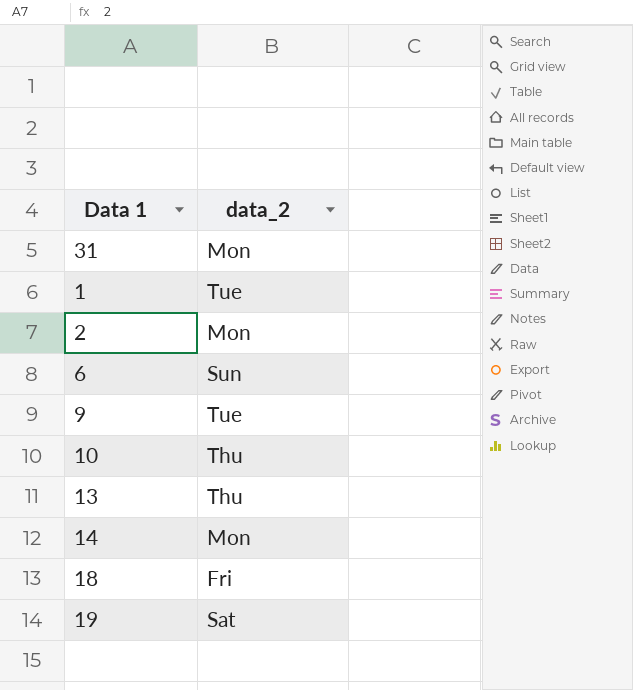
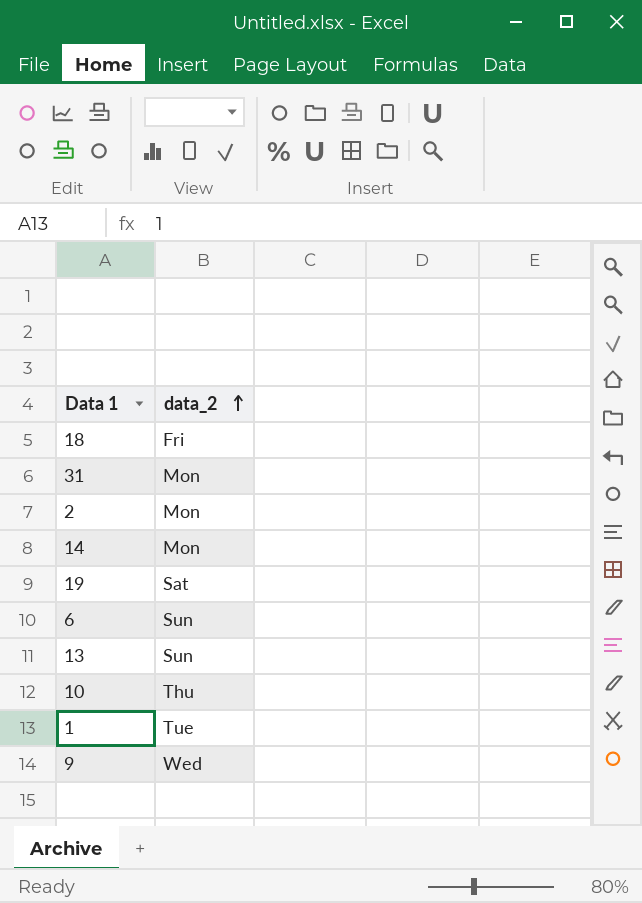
row order: none -> data_2 ascending
13 | data_2: Thu -> Sun
9 | data_2: Tue -> Wed

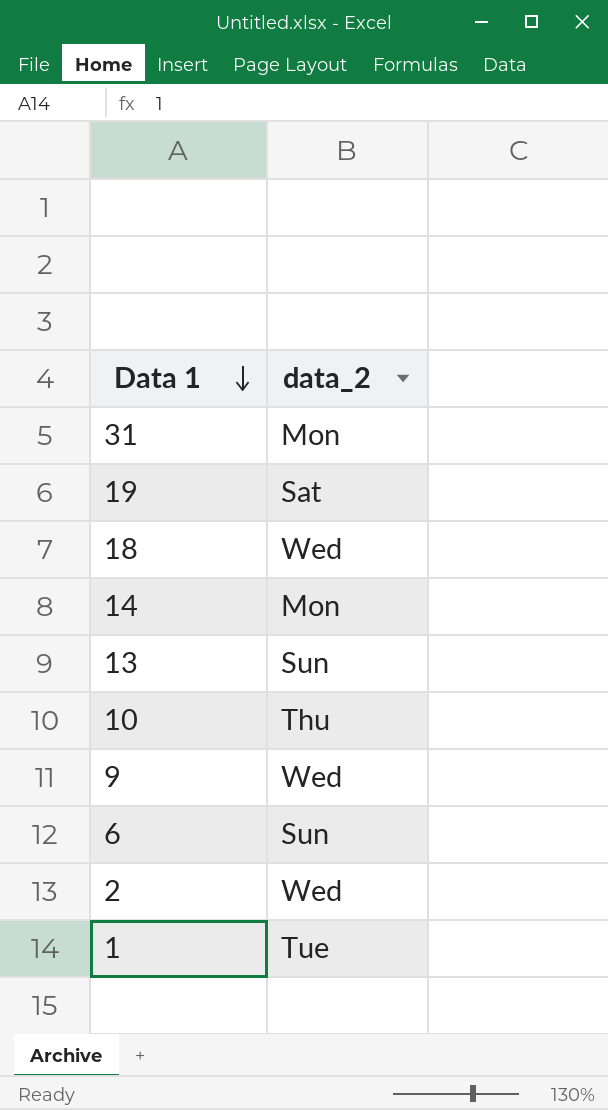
row order: data_2 ascending -> Data 1 descending
18 | data_2: Fri -> Wed
2 | data_2: Mon -> Wed

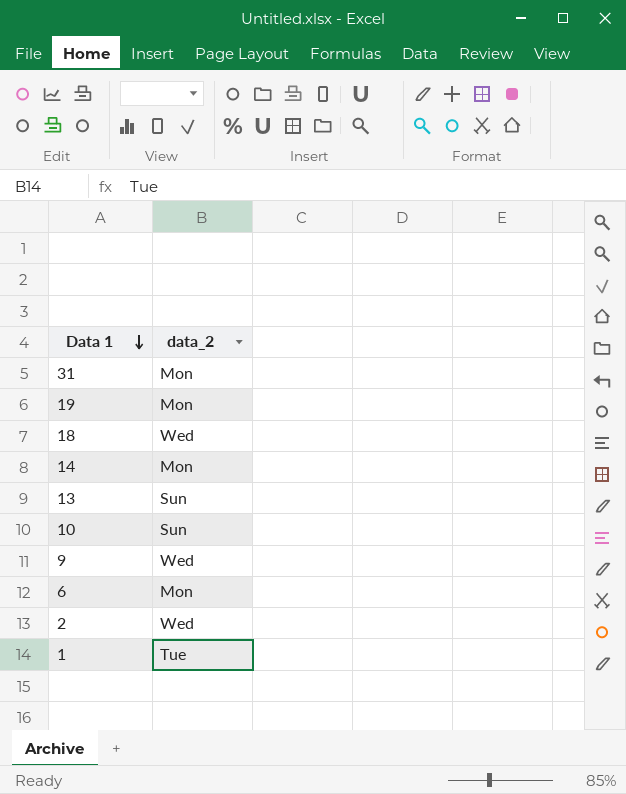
19 | data_2: Sat -> Mon
10 | data_2: Thu -> Sun
6 | data_2: Sun -> Mon

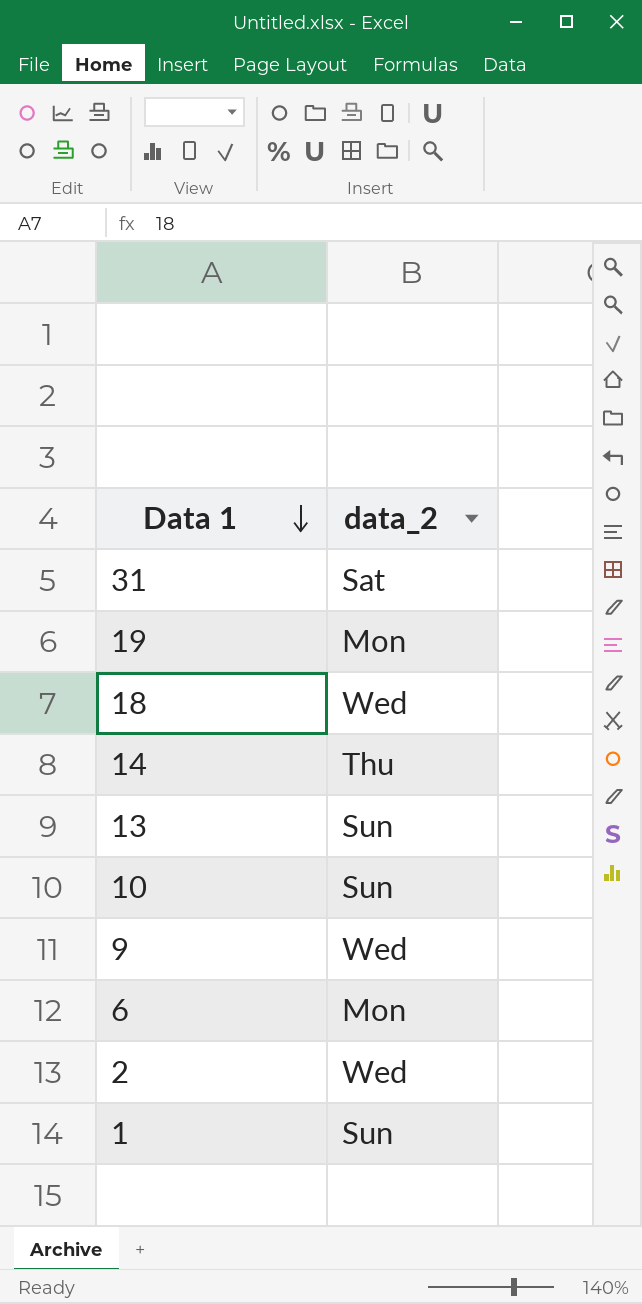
31 | data_2: Mon -> Sat
14 | data_2: Mon -> Thu
1 | data_2: Tue -> Sun

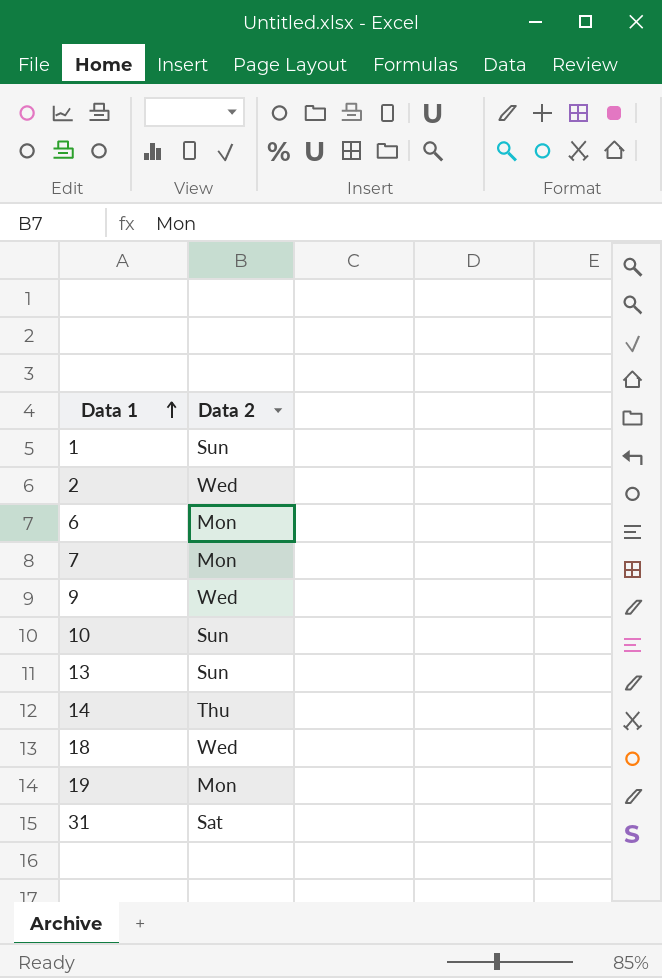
row order: Data 1 descending -> Data 1 ascending
column name: data_2 -> Data 2
row 7: none -> Mon

